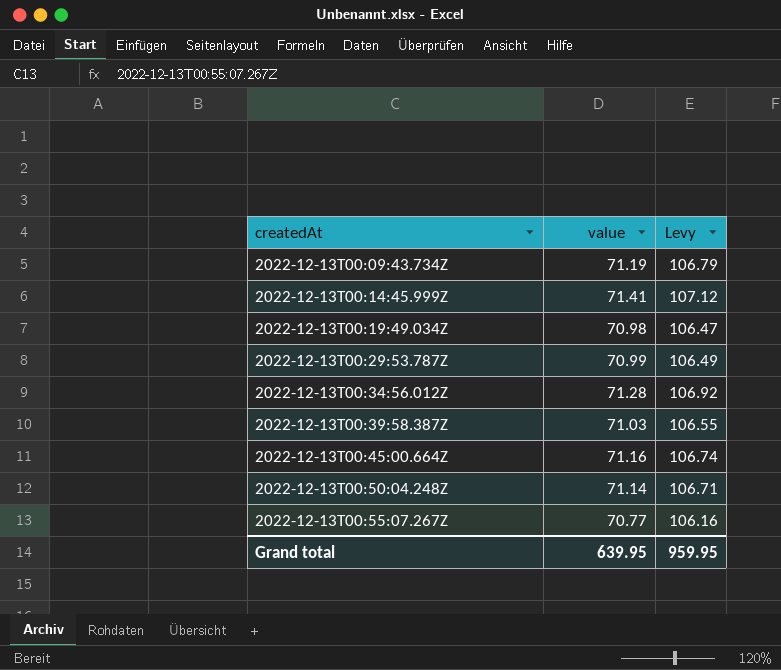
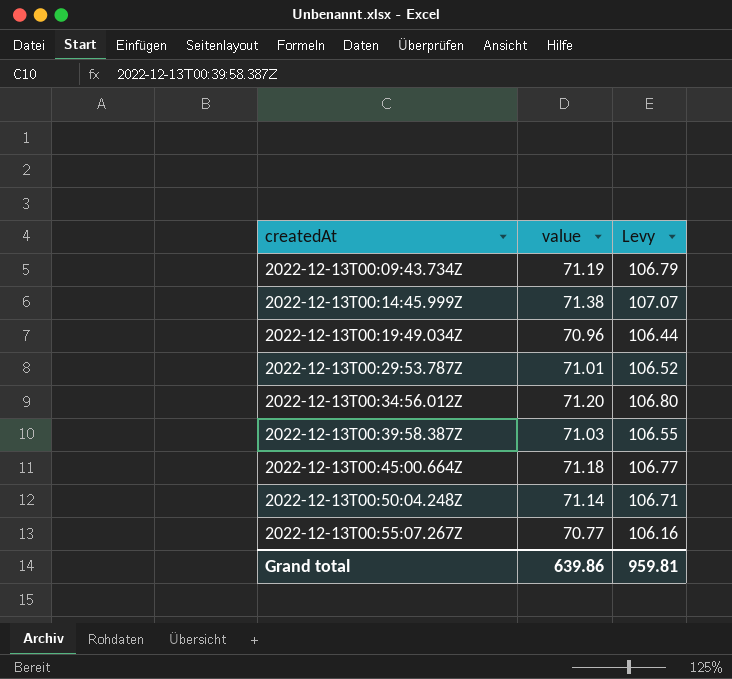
2022-12-13T00:14:45.999Z | value: 71.41 -> 71.38
2022-12-13T00:14:45.999Z | Levy: 107.12 -> 107.07
2022-12-13T00:19:49.034Z | value: 70.98 -> 70.96
2022-12-13T00:19:49.034Z | Levy: 106.47 -> 106.44
2022-12-13T00:29:53.787Z | value: 70.99 -> 71.01
2022-12-13T00:29:53.787Z | Levy: 106.49 -> 106.52
2022-12-13T00:34:56.012Z | value: 71.28 -> 71.20
2022-12-13T00:34:56.012Z | Levy: 106.92 -> 106.80
2022-12-13T00:45:00.664Z | value: 71.16 -> 71.18
2022-12-13T00:45:00.664Z | Levy: 106.74 -> 106.77
Grand total | value: 639.95 -> 639.86
Grand total | Levy: 959.95 -> 959.81

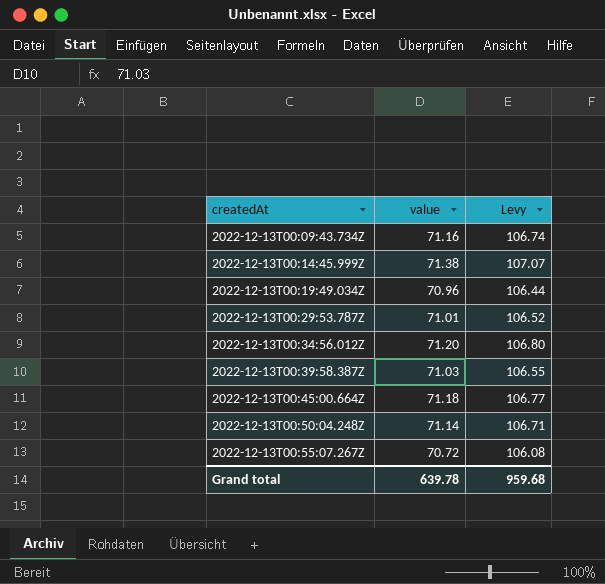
2022-12-13T00:09:43.734Z | value: 71.19 -> 71.16
2022-12-13T00:09:43.734Z | Levy: 106.79 -> 106.74
2022-12-13T00:55:07.267Z | value: 70.77 -> 70.72
2022-12-13T00:55:07.267Z | Levy: 106.16 -> 106.08
Grand total | value: 639.86 -> 639.78
Grand total | Levy: 959.81 -> 959.68

